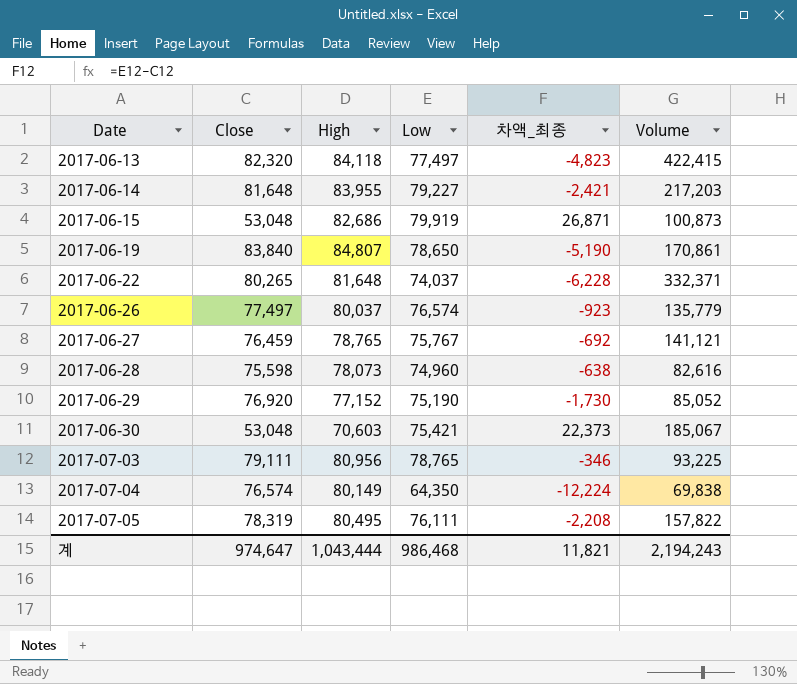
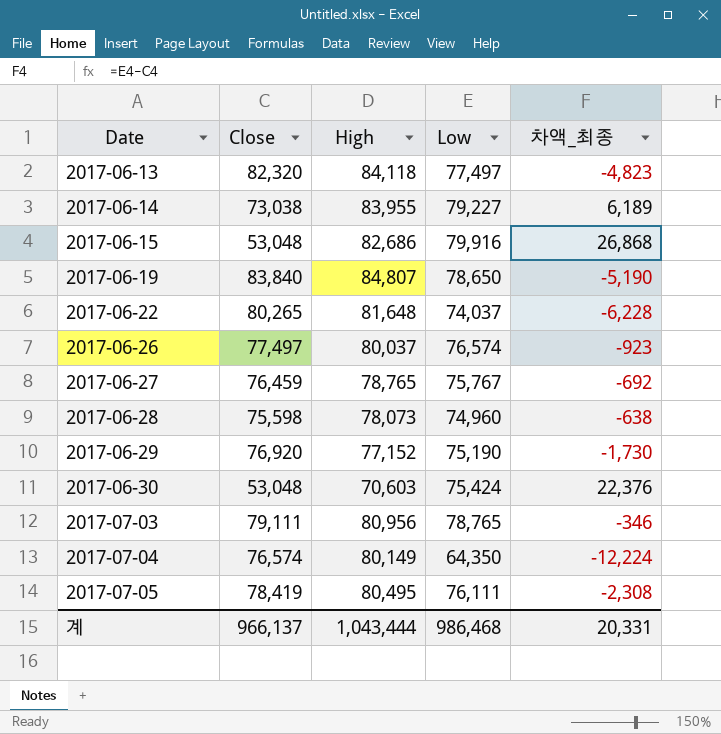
column Volume | position: 6 -> none
2017-06-14 | Close: 81,648 -> 73,038
2017-06-14 | 차액_최종: -2,421 -> 6,189
2017-06-15 | Low: 79,919 -> 79,916
2017-06-15 | 차액_최종: 26,871 -> 26,868
2017-06-30 | Low: 75,421 -> 75,424
2017-06-30 | 차액_최종: 22,373 -> 22,376
2017-07-05 | Close: 78,319 -> 78,419
2017-07-05 | 차액_최종: -2,208 -> -2,308
계 | Close: 974,647 -> 966,137
계 | 차액_최종: 11,821 -> 20,331

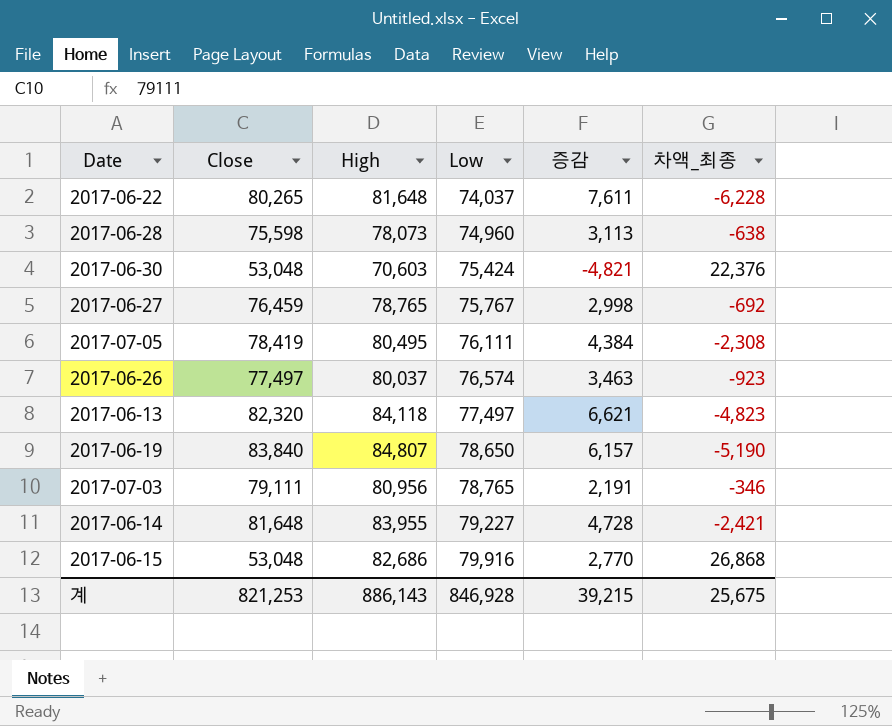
row order: Date ascending -> Low ascending
column 증감 | formula: none -> [High] - [Low]
row 2017-06-29: 76,920 | 77,152 | 75,190 | -1,730 -> none
row 2017-07-04: 76,574 | 80,149 | 64,350 | -12,224 -> none
2017-06-14 | Close: 73,038 -> 81,648
2017-06-14 | 차액_최종: 6,189 -> -2,421
계 | Close: 966,137 -> 821,253
계 | High: 1,043,444 -> 886,143
계 | Low: 986,468 -> 846,928
계 | 차액_최종: 20,331 -> 25,675

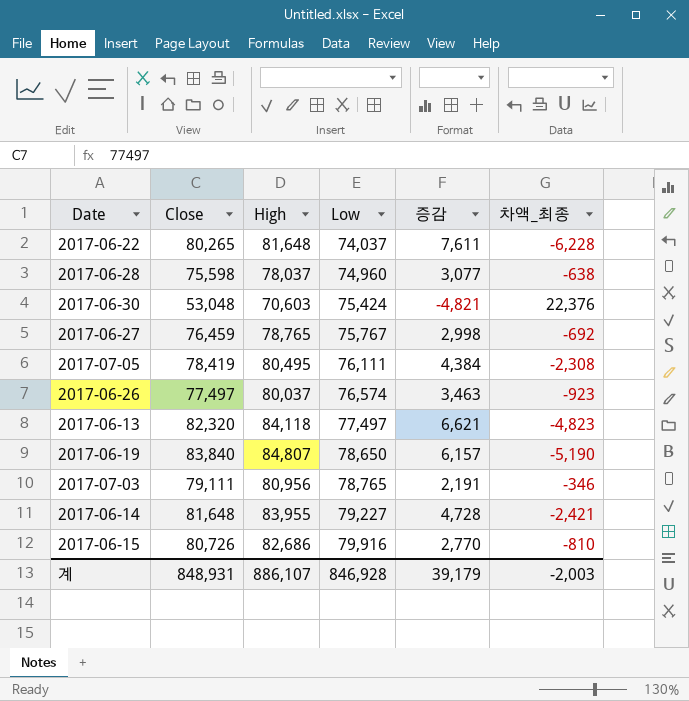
2017-06-28 | High: 78,073 -> 78,037
2017-06-28 | 증감: 3,113 -> 3,077
2017-06-15 | Close: 53,048 -> 80,726
2017-06-15 | 차액_최종: 26,868 -> -810
계 | Close: 821,253 -> 848,931
계 | High: 886,143 -> 886,107
계 | 증감: 39,215 -> 39,179
계 | 차액_최종: 25,675 -> -2,003

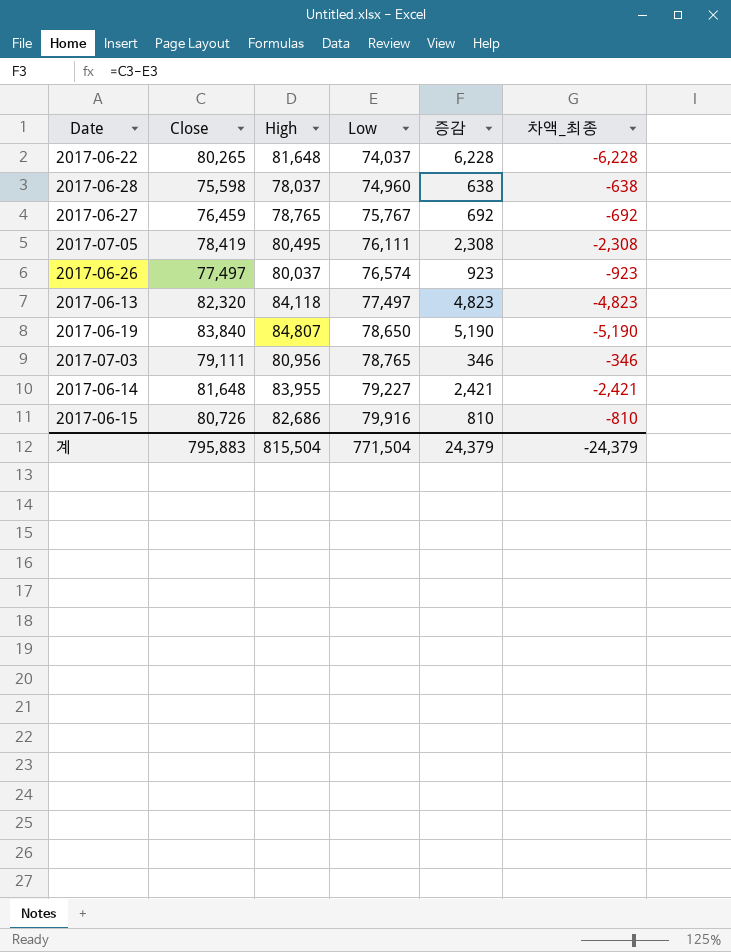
column 증감 | formula: [High] - [Low] -> [Close] - [Low]
row 2017-06-30: 53,048 | 70,603 | 75,424 | -4,821 | 22,376 -> none
계 | Close: 848,931 -> 795,883
계 | High: 886,107 -> 815,504
계 | Low: 846,928 -> 771,504
계 | 증감: 39,179 -> 24,379
계 | 차액_최종: -2,003 -> -24,379

